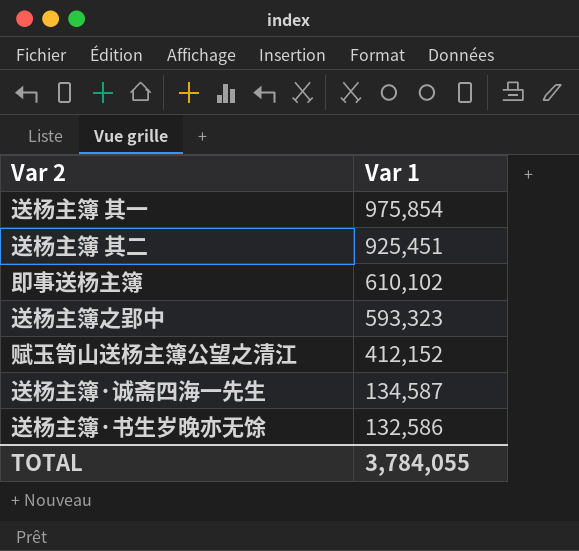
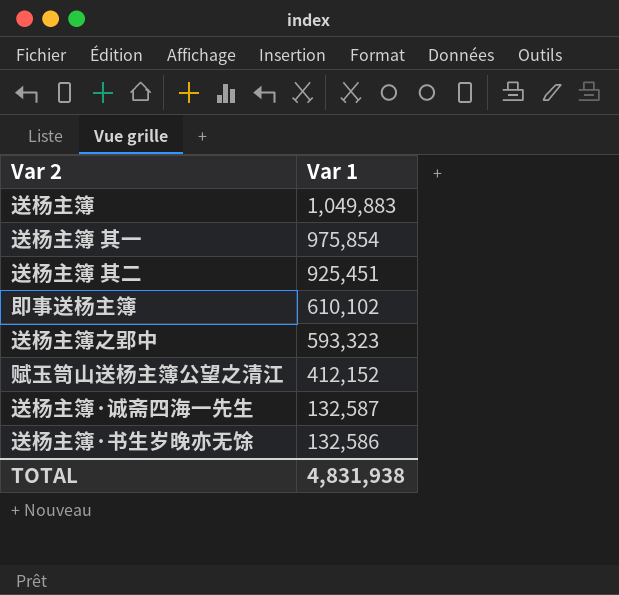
row 送杨主簿: none -> 1,049,883
送杨主簿·诚斋四海一先生 | Var 1: 134,587 -> 132,587
TOTAL | Var 1: 3,784,055 -> 4,831,938

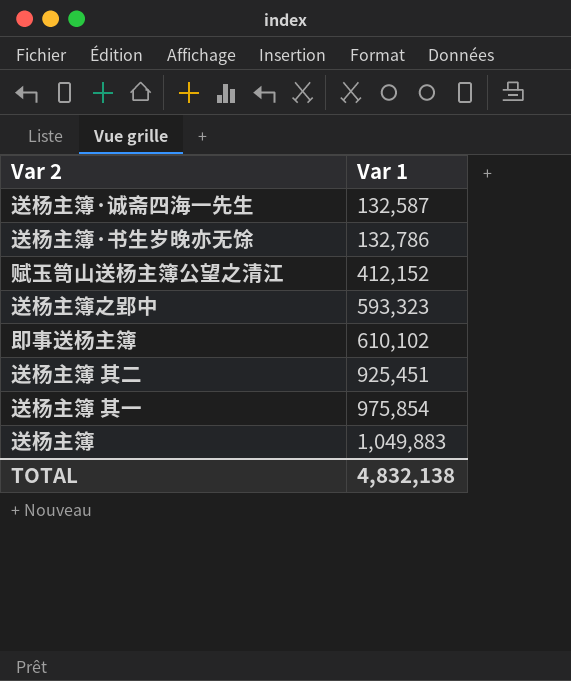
row order: Var 1 descending -> Var 1 ascending
送杨主簿·书生岁晚亦无馀 | Var 1: 132,586 -> 132,786
TOTAL | Var 1: 4,831,938 -> 4,832,138

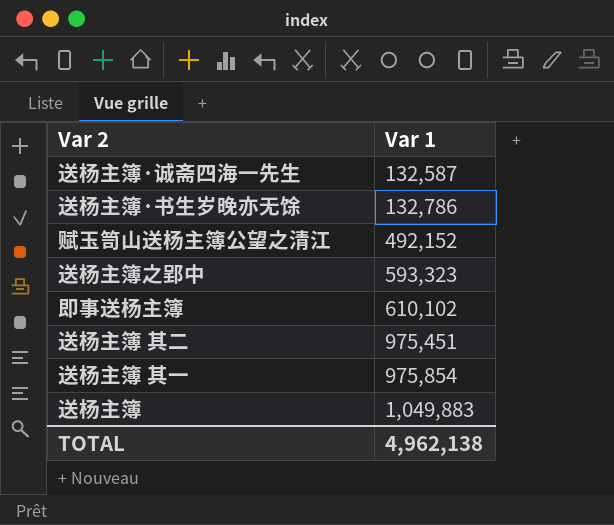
赋玉笥山送杨主簿公望之清江 | Var 1: 412,152 -> 492,152
送杨主簿 其二 | Var 1: 925,451 -> 975,451
TOTAL | Var 1: 4,832,138 -> 4,962,138

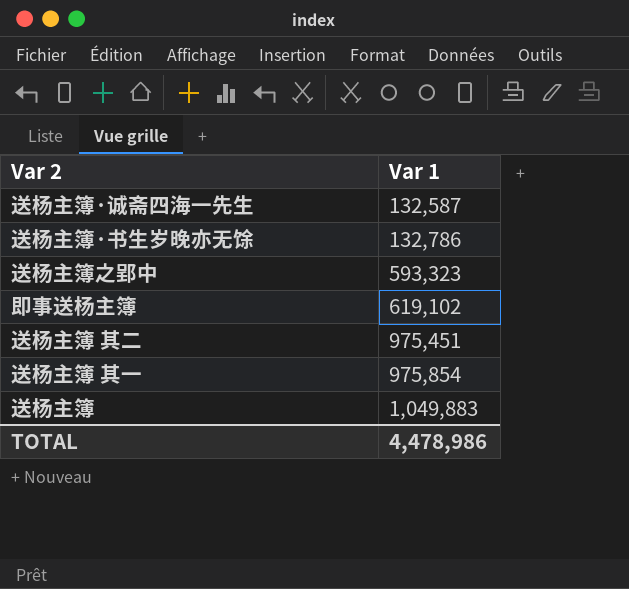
row 赋玉笥山送杨主簿公望之清江: 492,152 -> none
即事送杨主簿 | Var 1: 610,102 -> 619,102
TOTAL | Var 1: 4,962,138 -> 4,478,986

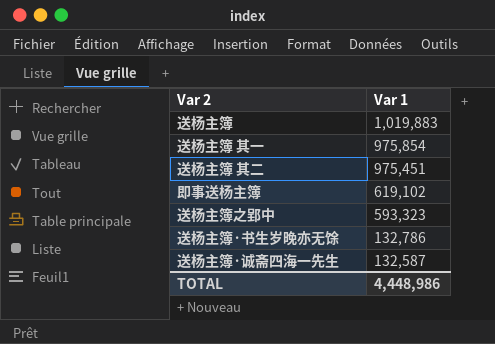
row order: Var 1 ascending -> Var 1 descending
送杨主簿 | Var 1: 1,049,883 -> 1,019,883
TOTAL | Var 1: 4,478,986 -> 4,448,986

